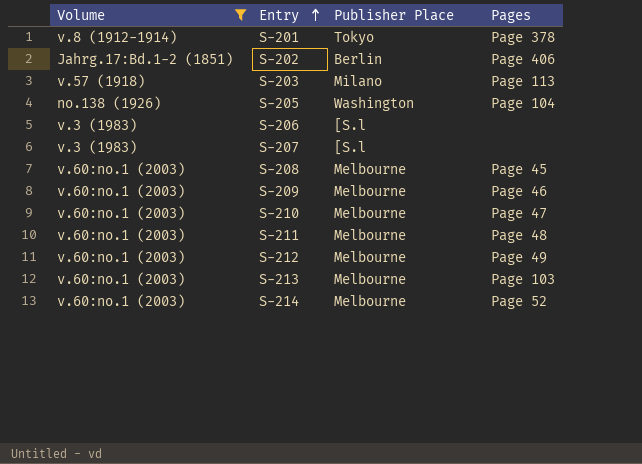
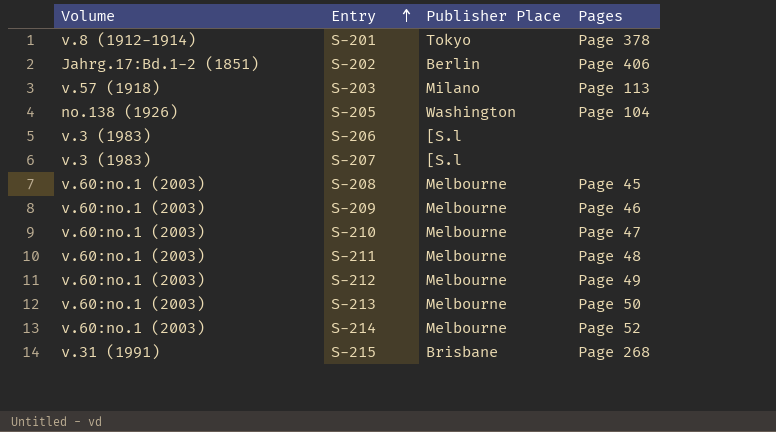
filter: Volume != v.31 (1991) -> none
S-213 | Pages: Page 103 -> Page 50

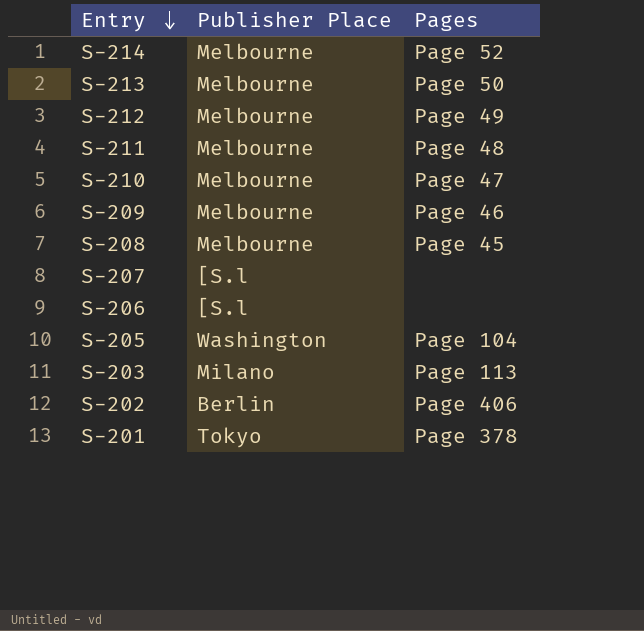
row order: Entry ascending -> Entry descending
column Volume | position: 1 -> none
row S-215: v.31 (1991) | Brisbane | Page 268 -> none

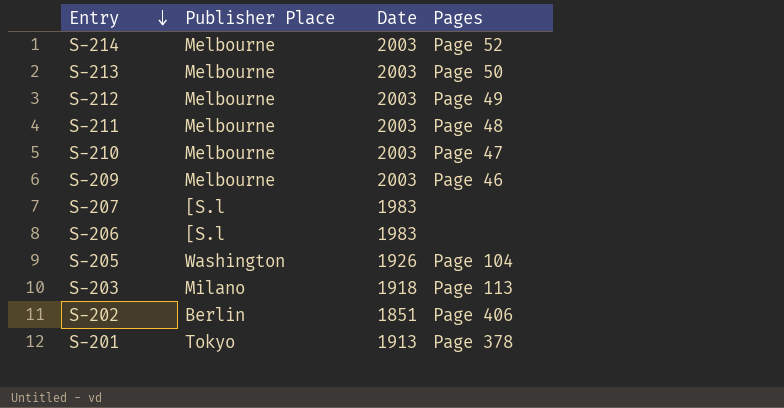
column Date | position: none -> 3
row S-208: Melbourne | Page 45 -> none

